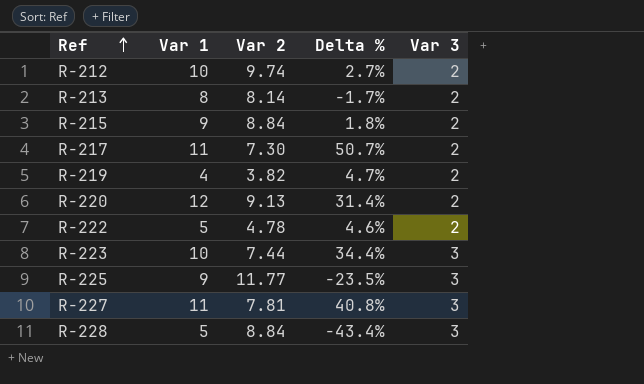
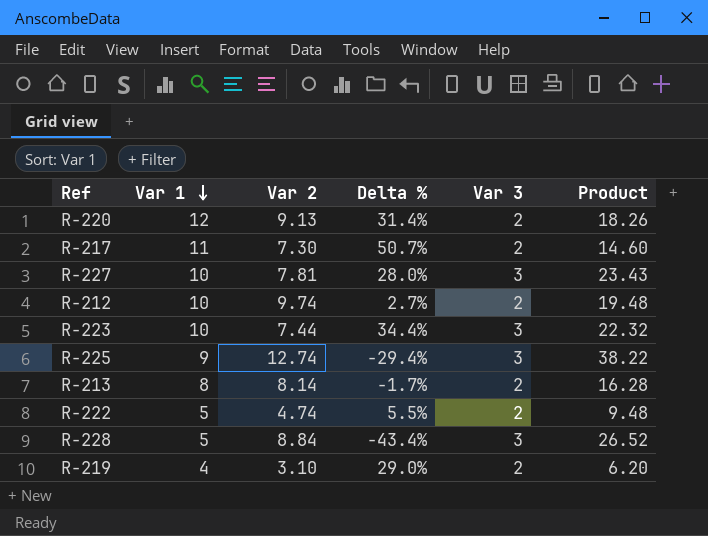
row order: Ref ascending -> Var 1 descending
column Product | formula: none -> [Var 2] * [Var 3]
row R-215: 9 | 8.84 | 1.8% | 2 -> none
R-227 | Var 1: 11 -> 10
R-227 | Delta %: 40.8% -> 28.0%
R-225 | Var 2: 11.77 -> 12.74
R-225 | Delta %: -23.5% -> -29.4%
R-222 | Var 2: 4.78 -> 4.74
R-222 | Delta %: 4.6% -> 5.5%
R-219 | Var 2: 3.82 -> 3.10
R-219 | Delta %: 4.7% -> 29.0%

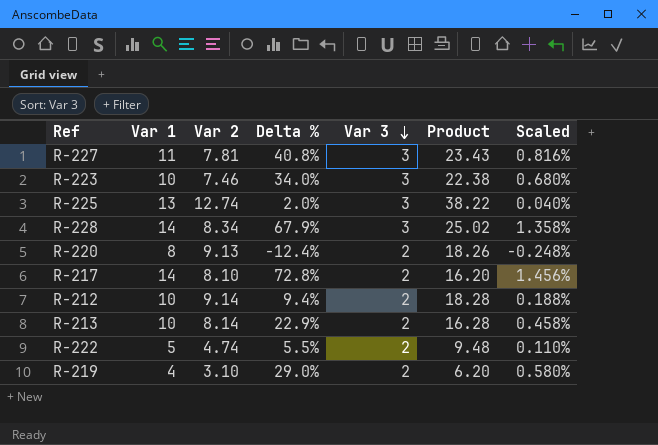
row order: Var 1 descending -> Var 3 descending
column Scaled | formula: none -> [Delta %] * 0.02
R-227 | Var 1: 10 -> 11
R-227 | Delta %: 28.0% -> 40.8%
R-223 | Var 2: 7.44 -> 7.46
R-223 | Delta %: 34.4% -> 34.0%
R-223 | Product: 22.32 -> 22.38
R-225 | Var 1: 9 -> 13
R-225 | Delta %: -29.4% -> 2.0%
R-228 | Var 1: 5 -> 14
R-228 | Var 2: 8.84 -> 8.34
R-228 | Delta %: -43.4% -> 67.9%
R-228 | Product: 26.52 -> 25.02
R-220 | Var 1: 12 -> 8
R-220 | Delta %: 31.4% -> -12.4%
R-217 | Var 1: 11 -> 14
R-217 | Var 2: 7.30 -> 8.10
R-217 | Delta %: 50.7% -> 72.8%
R-217 | Product: 14.60 -> 16.20
R-212 | Var 2: 9.74 -> 9.14
R-212 | Delta %: 2.7% -> 9.4%
R-212 | Product: 19.48 -> 18.28
R-213 | Var 1: 8 -> 10
R-213 | Delta %: -1.7% -> 22.9%

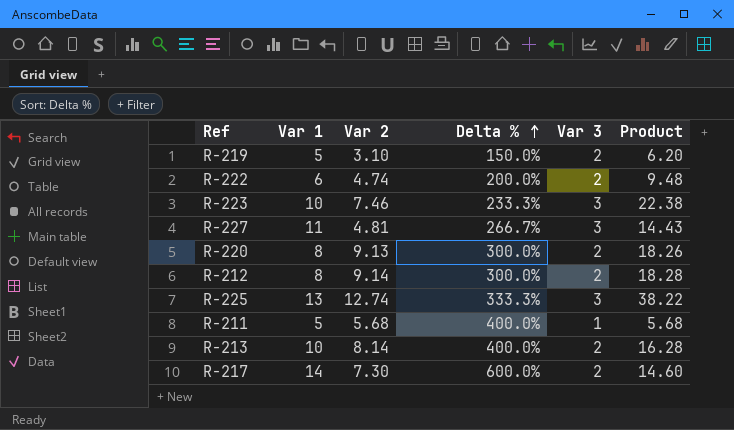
row order: Var 3 descending -> Delta % ascending
column Scaled | formula: [Delta %] * 0.02 -> none
column Delta % | formula: ([Var 1] - [Var 2]) / [Var 2] -> ([Var 1] - [Var 3]) / [Var 3]
row R-228: 14 | 8.34 | 67.9% | 3 | 25.02 | 1.358% -> none
R-219 | Var 1: 4 -> 5
R-222 | Var 1: 5 -> 6
R-227 | Var 2: 7.81 -> 4.81
R-227 | Product: 23.43 -> 14.43
R-212 | Var 1: 10 -> 8
row R-211: none -> 5 | 5.68 | 400.0% | 1 | 5.68
R-217 | Var 2: 8.10 -> 7.30
R-217 | Product: 16.20 -> 14.60

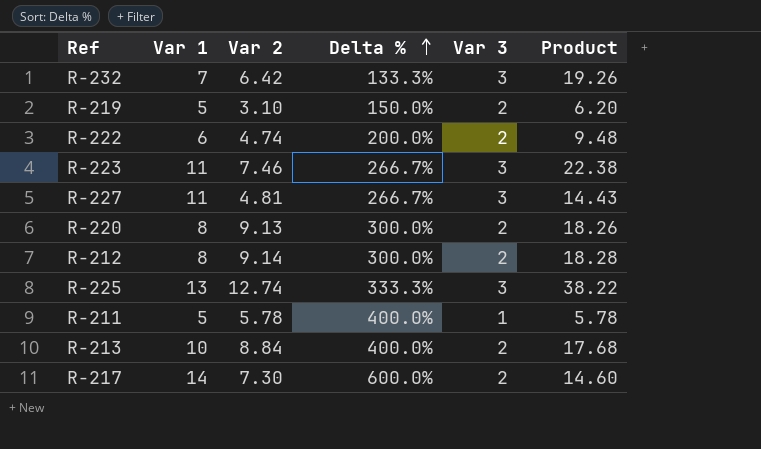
row R-232: none -> 7 | 6.42 | 133.3% | 3 | 19.26
R-223 | Var 1: 10 -> 11
R-223 | Delta %: 233.3% -> 266.7%
R-211 | Var 2: 5.68 -> 5.78
R-211 | Product: 5.68 -> 5.78
R-213 | Var 2: 8.14 -> 8.84
R-213 | Product: 16.28 -> 17.68

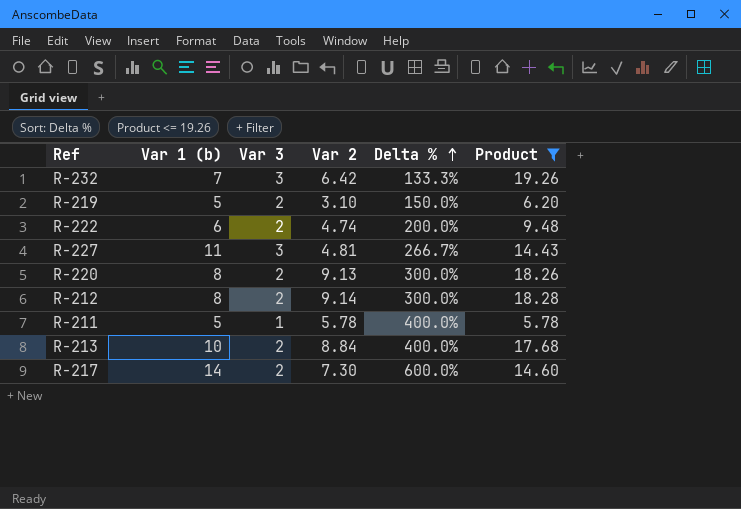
filter: none -> Product <= 19.26
column name: Var 1 -> Var 1 (b)
column Var 3 | position: 5 -> 3

